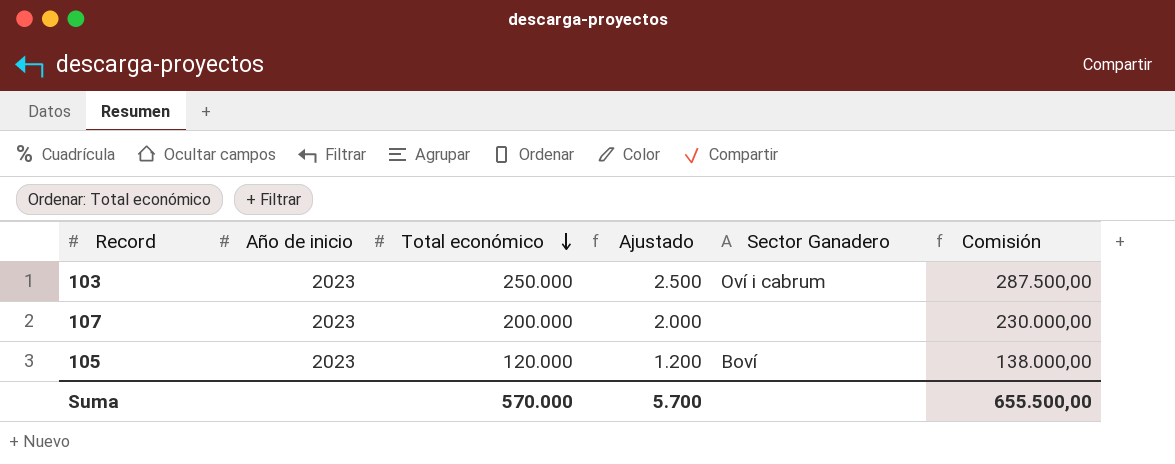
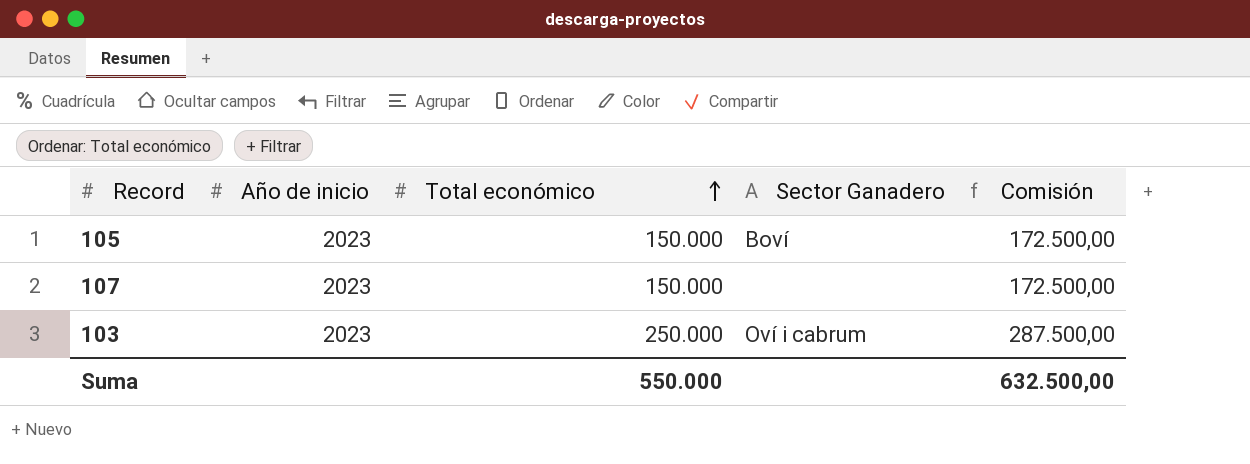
row order: Total económico descending -> Total económico ascending
column Ajustado | formula: [Total económico] * 0,01 -> none
105 | Total económico: 120.000 -> 150.000
105 | Comisión: 138.000,00 -> 172.500,00
107 | Total económico: 200.000 -> 150.000
107 | Comisión: 230.000,00 -> 172.500,00
Suma | Total económico: 570.000 -> 550.000
Suma | Comisión: 655.500,00 -> 632.500,00

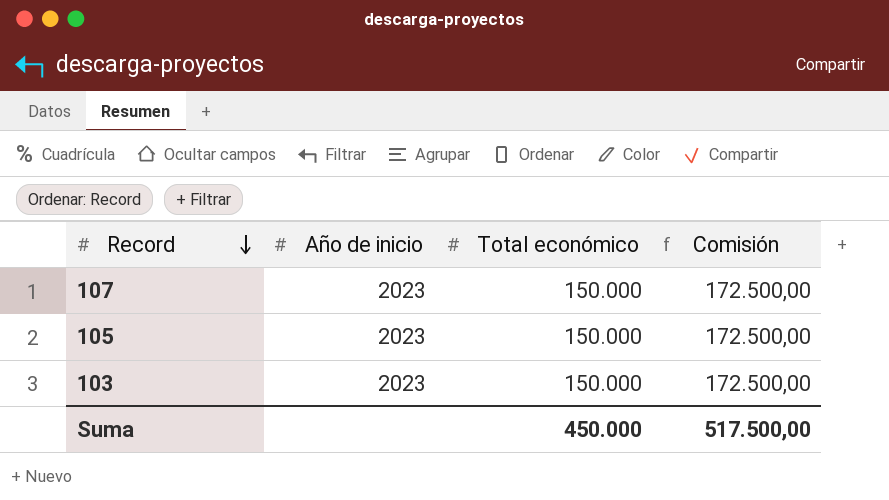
row order: Total económico ascending -> Record descending
column Sector Ganadero | position: 4 -> none
103 | Total económico: 250.000 -> 150.000
103 | Comisión: 287.500,00 -> 172.500,00
Suma | Total económico: 550.000 -> 450.000
Suma | Comisión: 632.500,00 -> 517.500,00

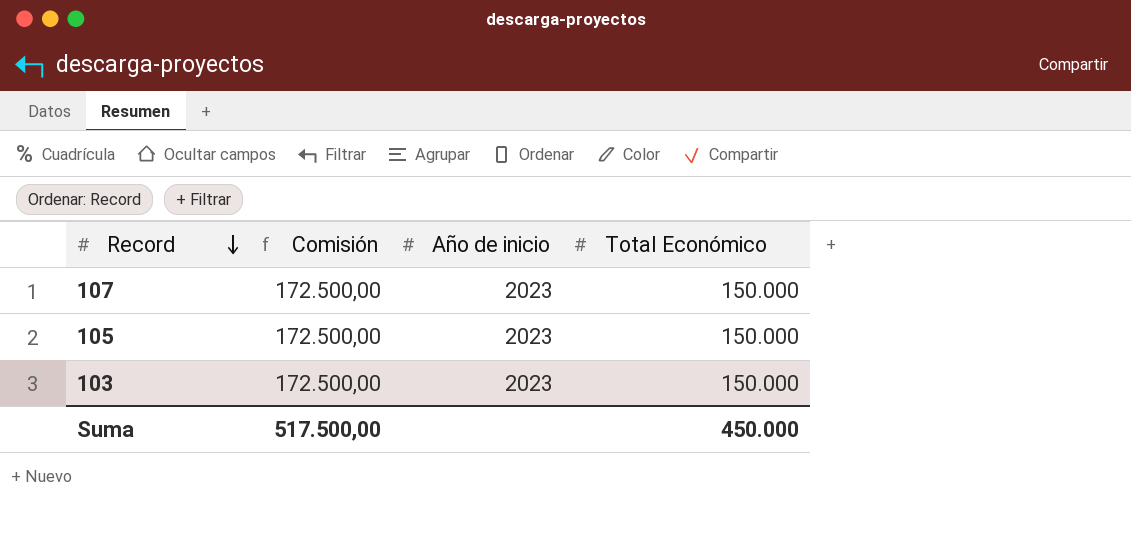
column Comisión | position: 4 -> 2
column name: Total económico -> Total Económico

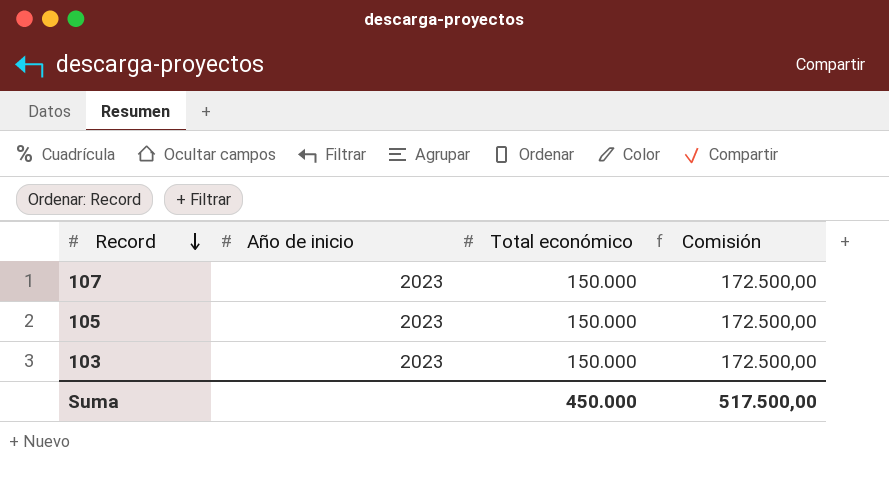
column name: Total Económico -> Total económico
column Comisión | position: 2 -> 4

